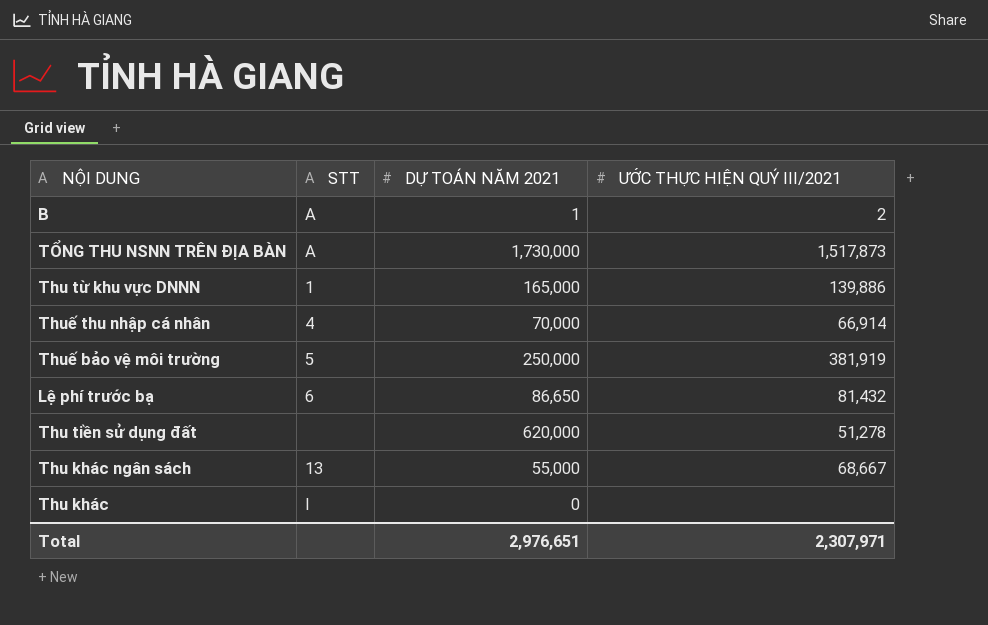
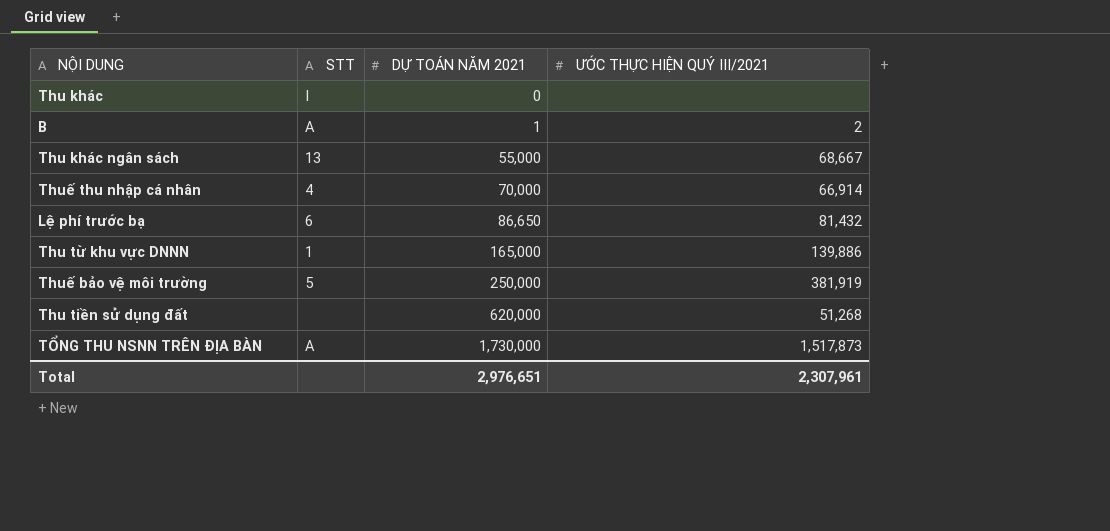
row order: none -> DỰ TOÁN NĂM 2021 ascending
Thu tiền sử dụng đất | ƯỚC THỰC HIỆN QUÝ III/2021: 51,278 -> 51,268
Total | ƯỚC THỰC HIỆN QUÝ III/2021: 2,307,971 -> 2,307,961

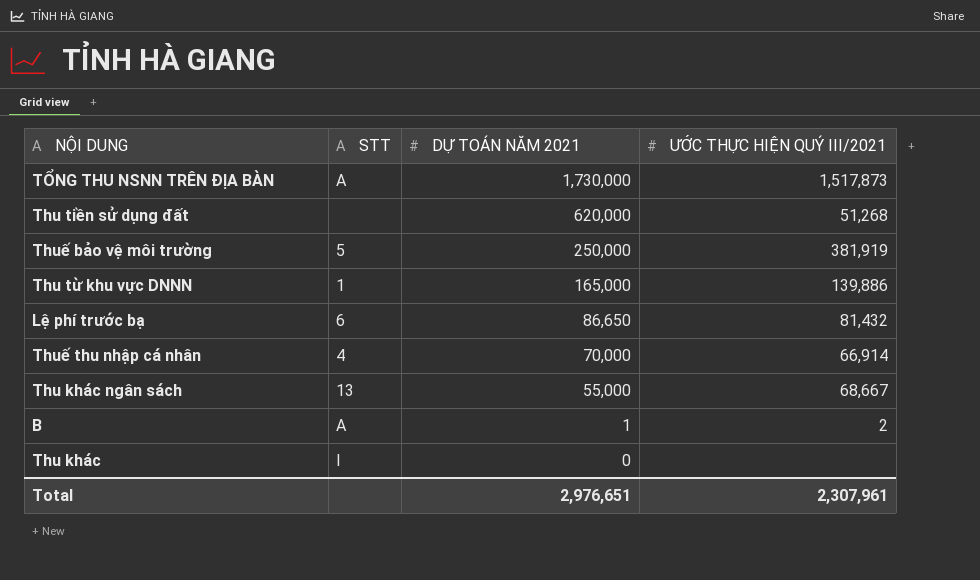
row order: DỰ TOÁN NĂM 2021 ascending -> DỰ TOÁN NĂM 2021 descending

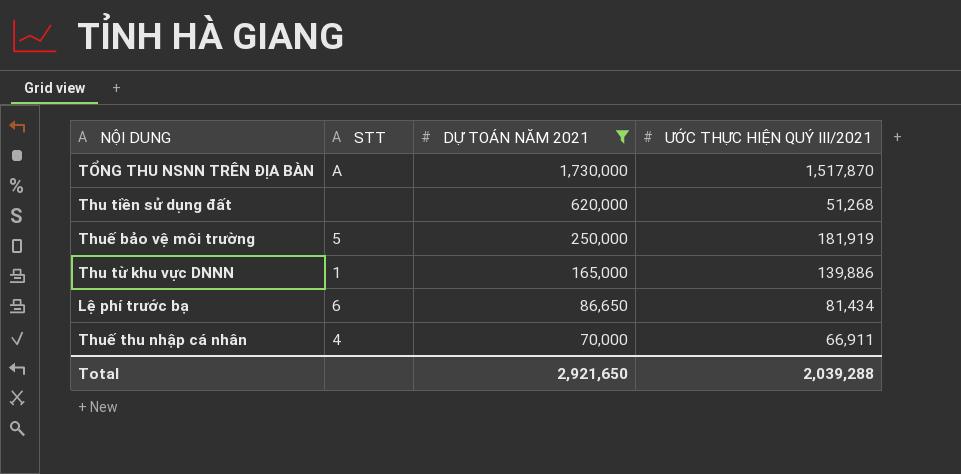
filter: none -> DỰ TOÁN NĂM 2021 >= 70,000
TỔNG THU NSNN TRÊN ĐỊA BÀN | ƯỚC THỰC HIỆN QUÝ III/2021: 1,517,873 -> 1,517,870
Thuế bảo vệ môi trường | ƯỚC THỰC HIỆN QUÝ III/2021: 381,919 -> 181,919
Lệ phí trước bạ | ƯỚC THỰC HIỆN QUÝ III/2021: 81,432 -> 81,434
Thuế thu nhập cá nhân | ƯỚC THỰC HIỆN QUÝ III/2021: 66,914 -> 66,911
Total | DỰ TOÁN NĂM 2021: 2,976,651 -> 2,921,650
Total | ƯỚC THỰC HIỆN QUÝ III/2021: 2,307,961 -> 2,039,288

